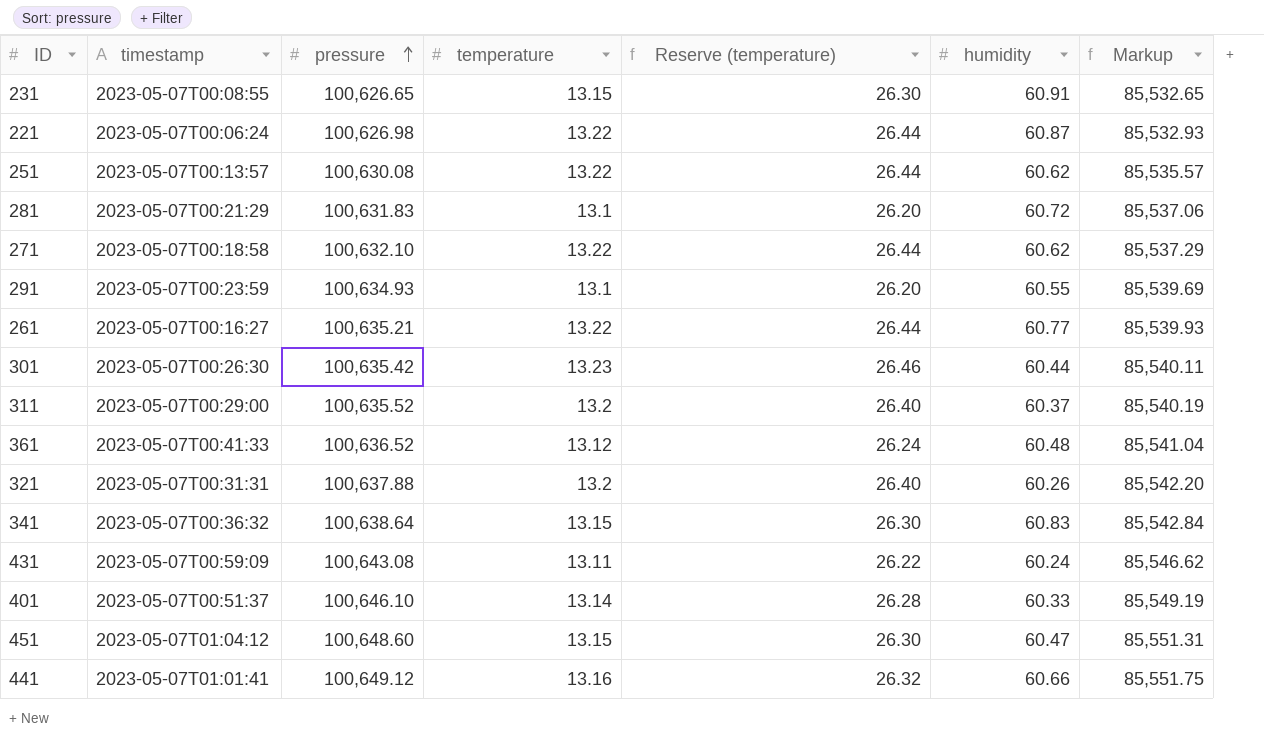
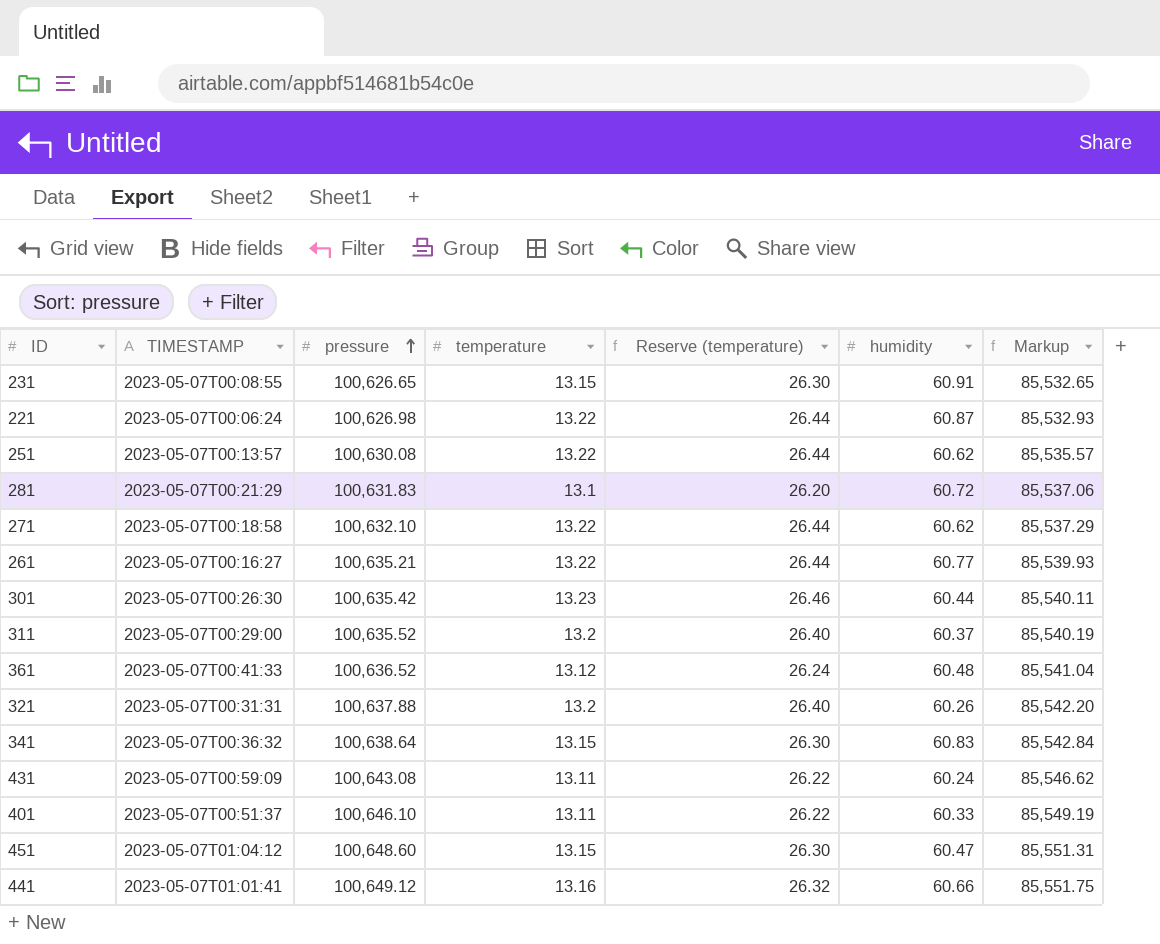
column name: timestamp -> TIMESTAMP
row 291: 2023-05-07T00:23:59 | 100,634.93 | 13.1 | 26.20 | 60.55 | 85,539.69 -> none
401 | temperature: 13.14 -> 13.11
401 | Reserve (temperature): 26.28 -> 26.22

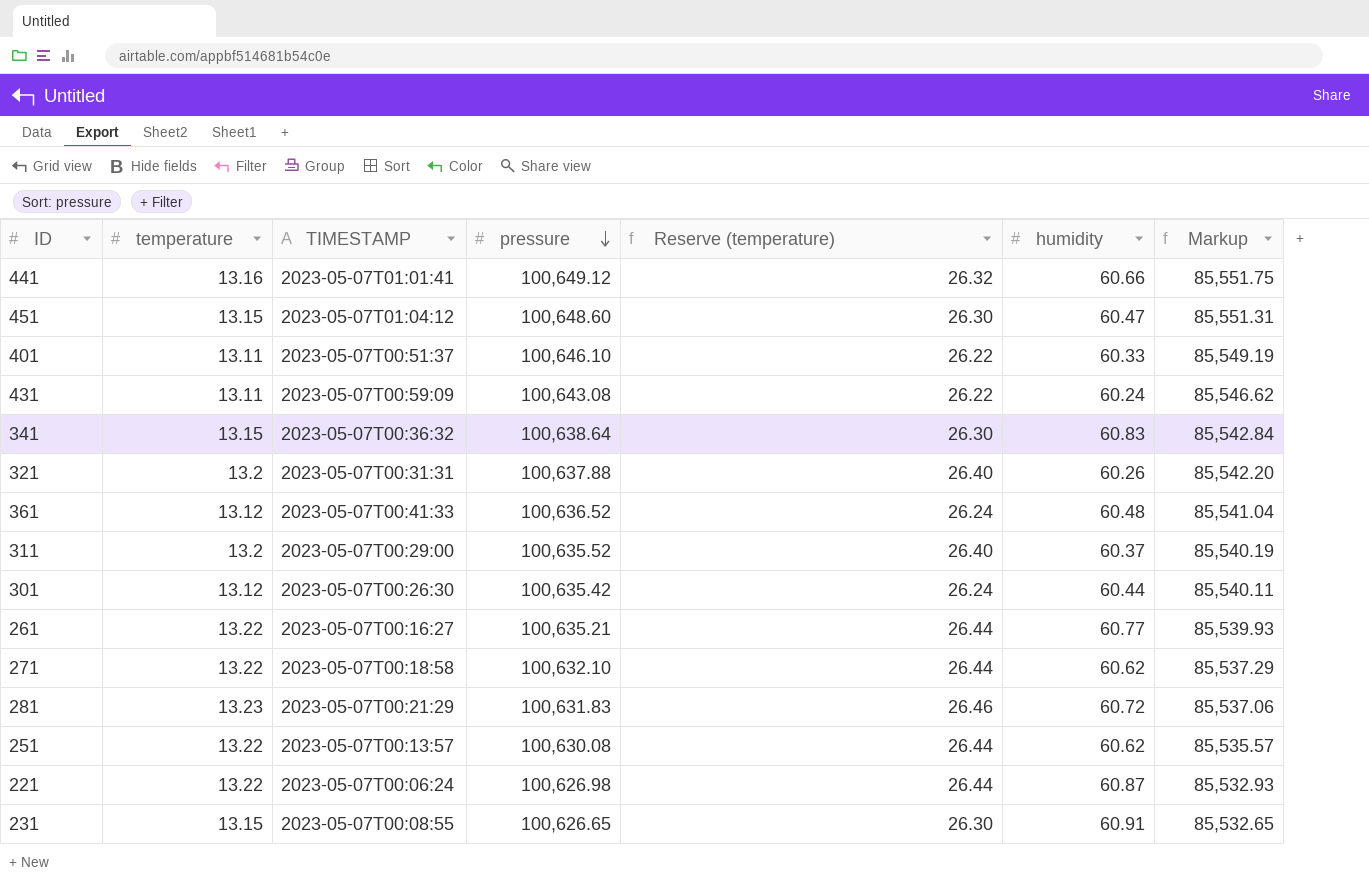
row order: pressure ascending -> pressure descending
column temperature | position: 4 -> 2
301 | temperature: 13.23 -> 13.12
301 | Reserve (temperature): 26.46 -> 26.24
281 | temperature: 13.1 -> 13.23
281 | Reserve (temperature): 26.20 -> 26.46

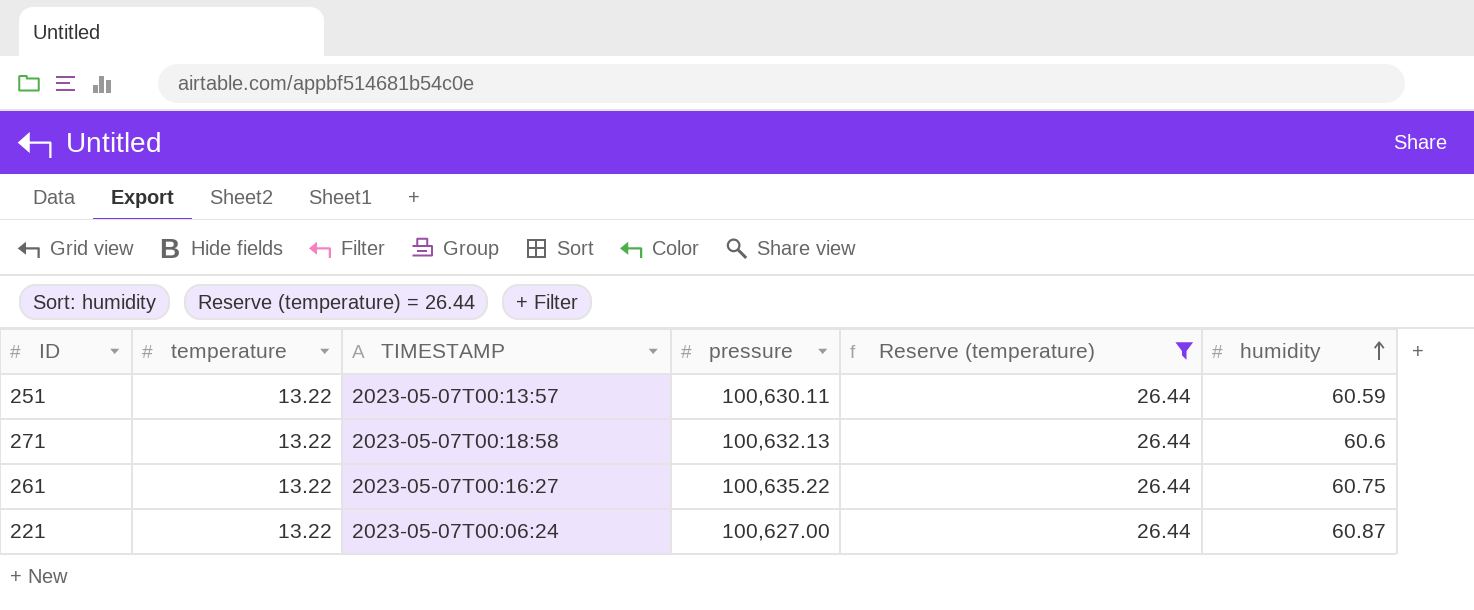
filter: none -> Reserve (temperature) = 26.44
row order: pressure descending -> humidity ascending
column Markup | formula: [pressure] * 0.85 -> none
251 | pressure: 100,630.08 -> 100,630.11
251 | humidity: 60.62 -> 60.59
271 | pressure: 100,632.10 -> 100,632.13
271 | humidity: 60.62 -> 60.6
261 | pressure: 100,635.21 -> 100,635.22
261 | humidity: 60.77 -> 60.75
221 | pressure: 100,626.98 -> 100,627.00

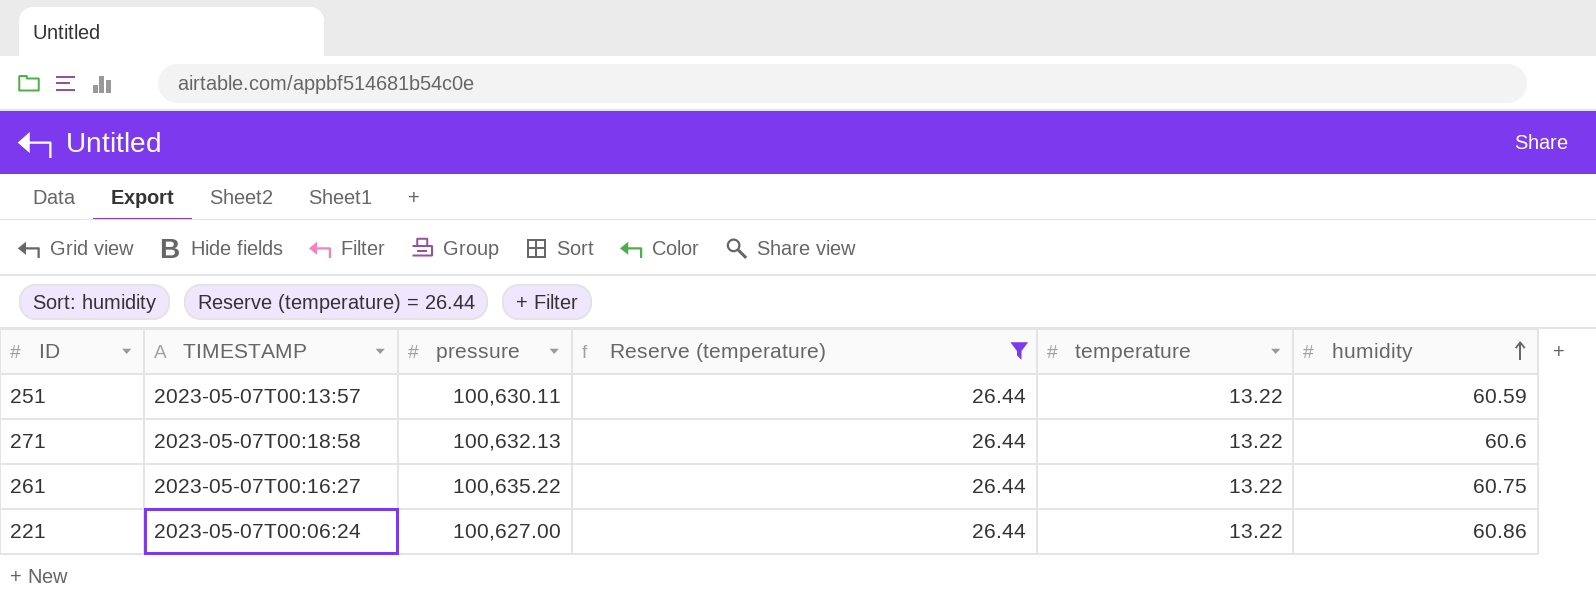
column temperature | position: 2 -> 5
221 | humidity: 60.87 -> 60.86

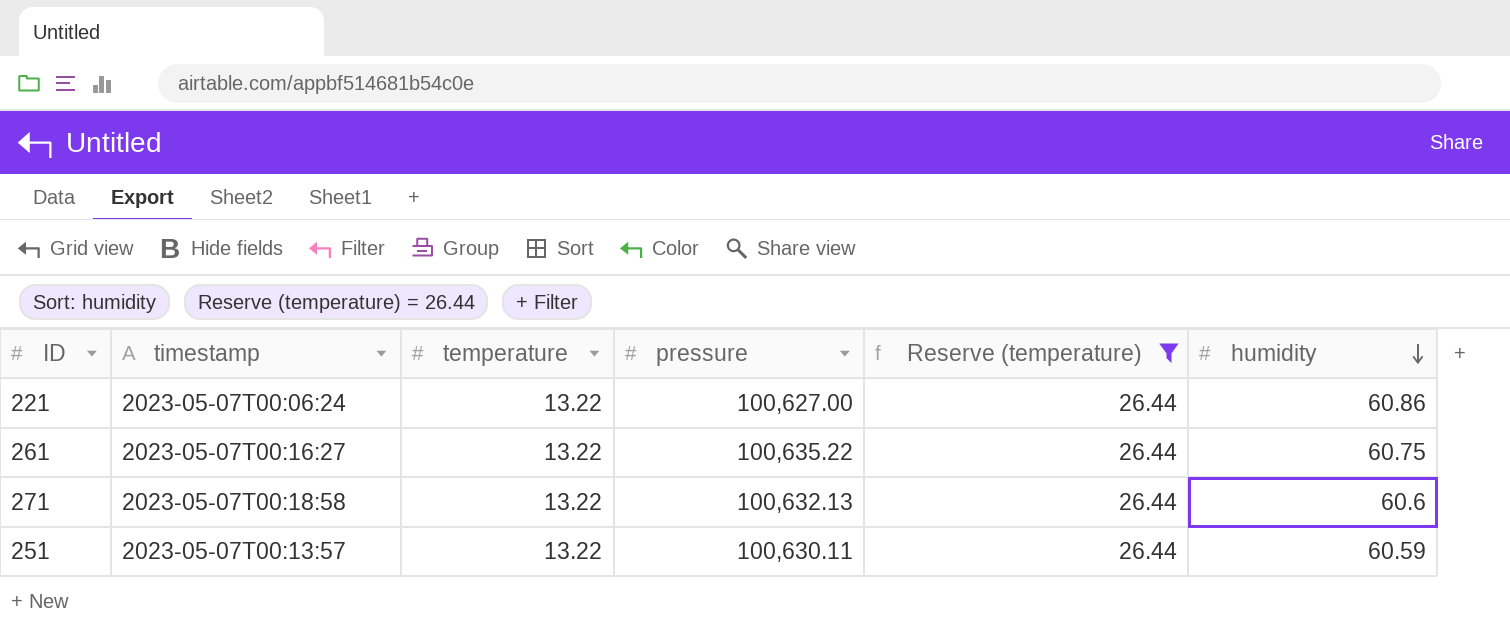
row order: humidity ascending -> humidity descending
column name: TIMESTAMP -> timestamp
column temperature | position: 5 -> 3

